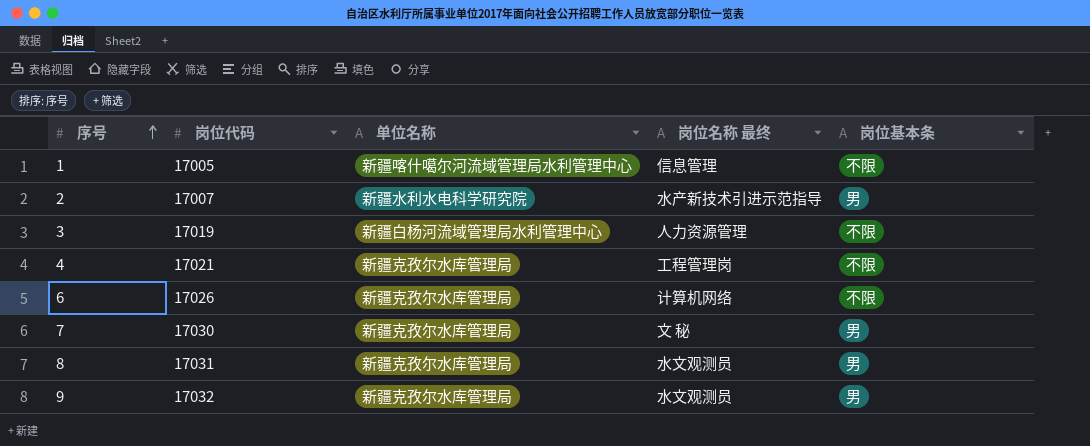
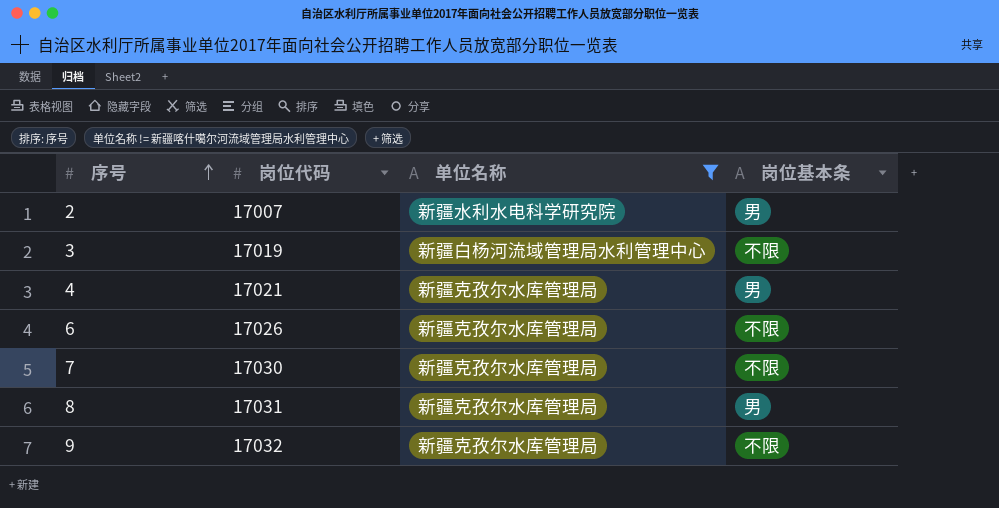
filter: none -> 单位名称 != 新疆喀什噶尔河流域管理局水利管理中心
column 岗位名称 最终 | position: 4 -> none
4 | 岗位基本条: 不限 -> 男
7 | 岗位基本条: 男 -> 不限
9 | 岗位基本条: 男 -> 不限

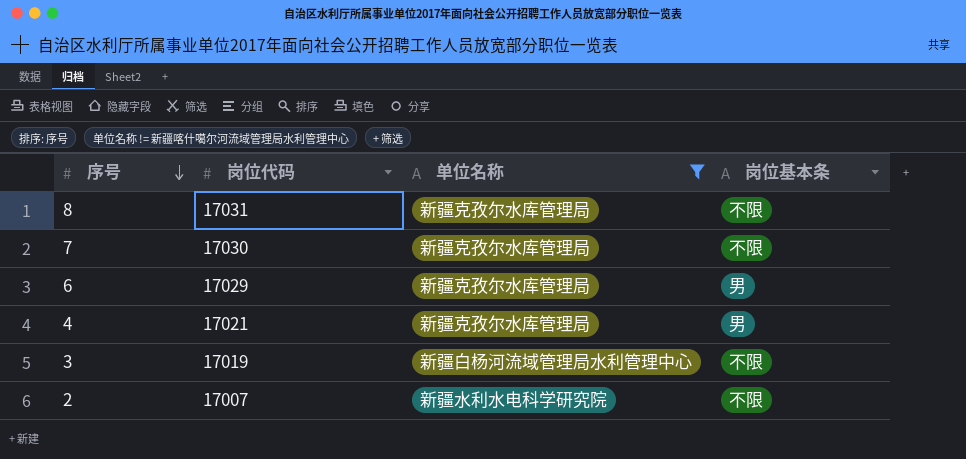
row order: 序号 ascending -> 序号 descending
row 9: 17032 | 新疆克孜尔水库管理局 | 不限 -> none
8 | 岗位基本条: 男 -> 不限
6 | 岗位代码: 17026 -> 17029
6 | 岗位基本条: 不限 -> 男
2 | 岗位基本条: 男 -> 不限

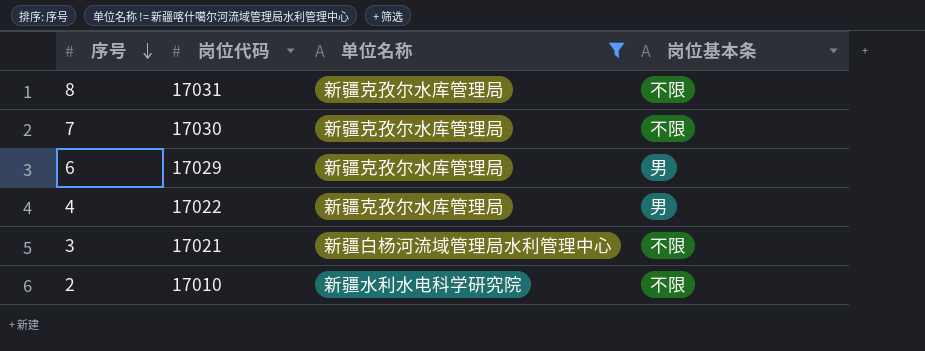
4 | 岗位代码: 17021 -> 17022
3 | 岗位代码: 17019 -> 17021
2 | 岗位代码: 17007 -> 17010

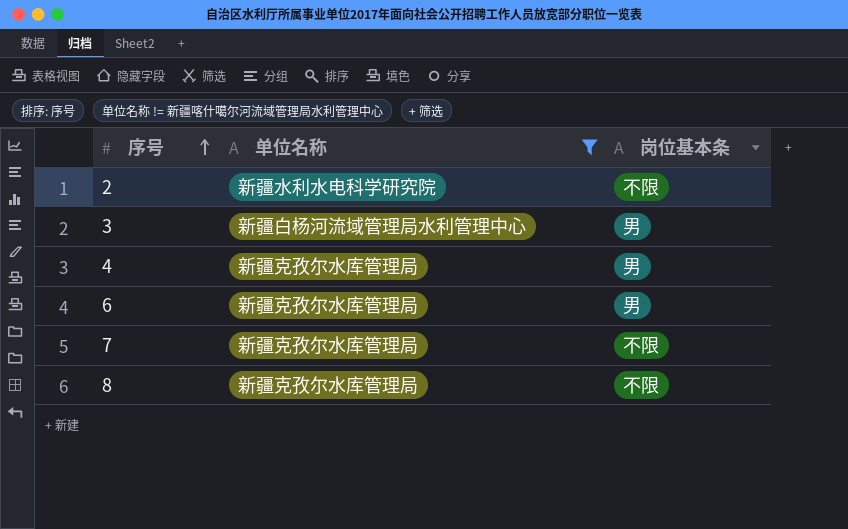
row order: 序号 descending -> 序号 ascending
column 岗位代码 | position: 2 -> none
3 | 岗位基本条: 不限 -> 男

